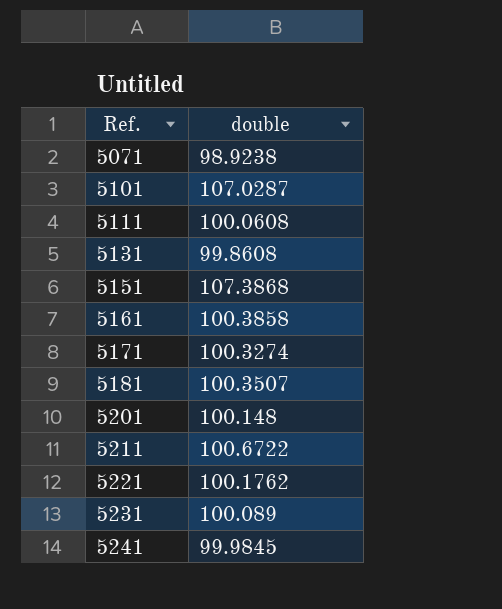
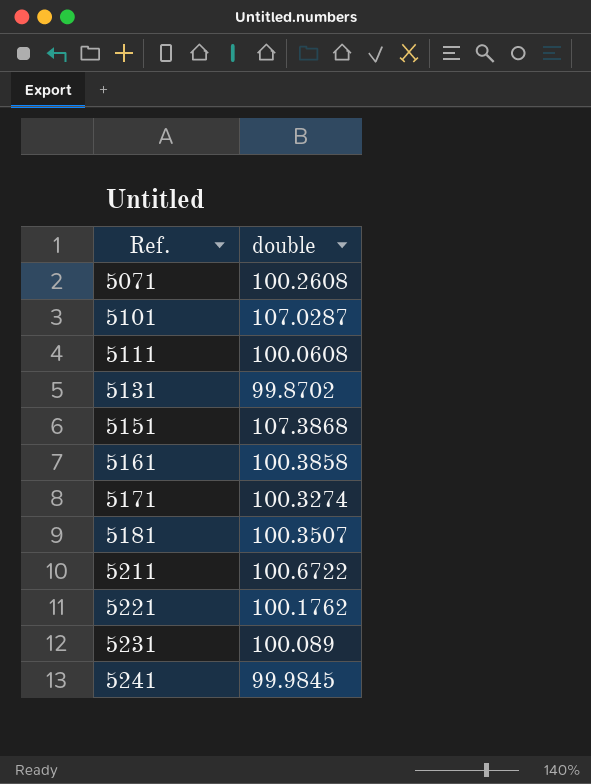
row 5201: 100.148 -> none
5071 | double: 98.9238 -> 100.2608
5131 | double: 99.8608 -> 99.8702

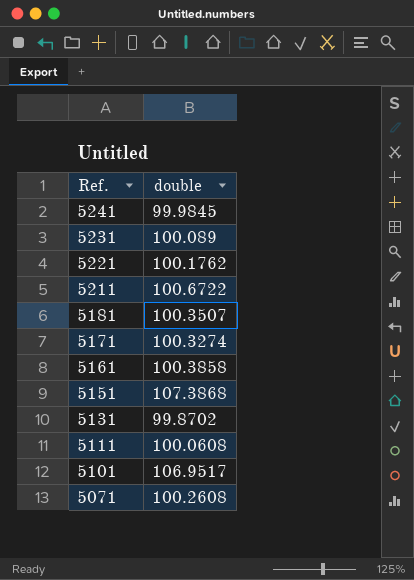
row order: Ref. ascending -> Ref. descending
5101 | double: 107.0287 -> 106.9517

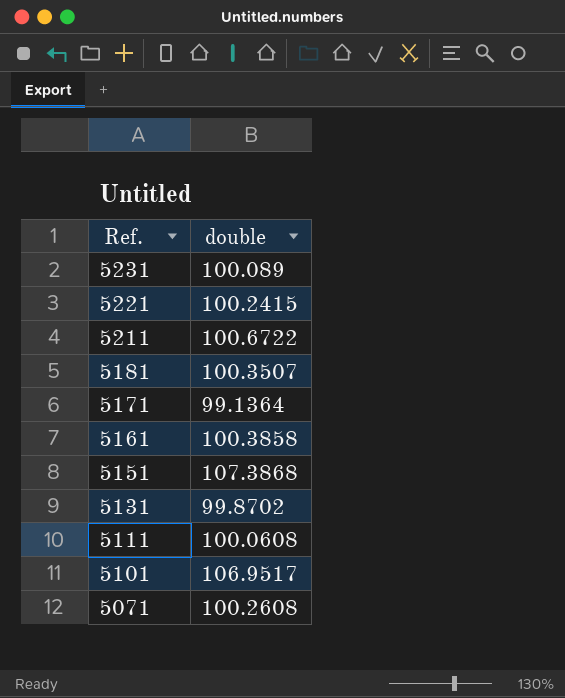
row 5241: 99.9845 -> none
5221 | double: 100.1762 -> 100.2415
5171 | double: 100.3274 -> 99.1364

